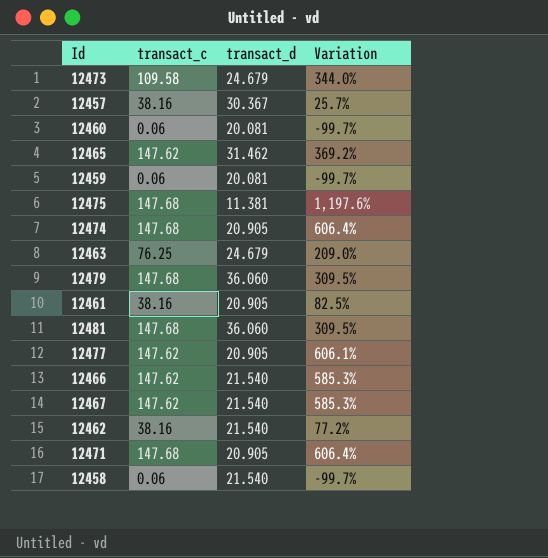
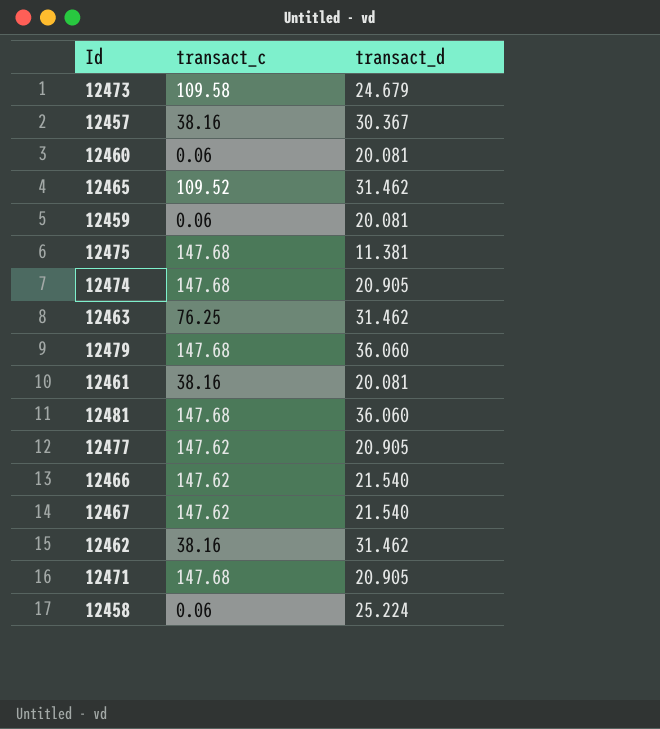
column Variation | formula: ([transact_c] - [transact_d]) / [transact_d] -> none
12465 | transact_c: 147.62 -> 109.52
12463 | transact_d: 24.679 -> 31.462
12461 | transact_d: 20.905 -> 20.081
12462 | transact_d: 21.540 -> 31.462
12458 | transact_d: 21.540 -> 25.224

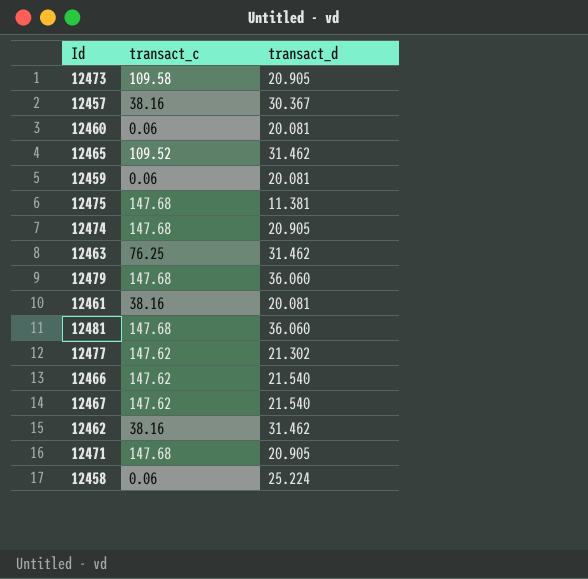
12473 | transact_d: 24.679 -> 20.905
12477 | transact_d: 20.905 -> 21.302

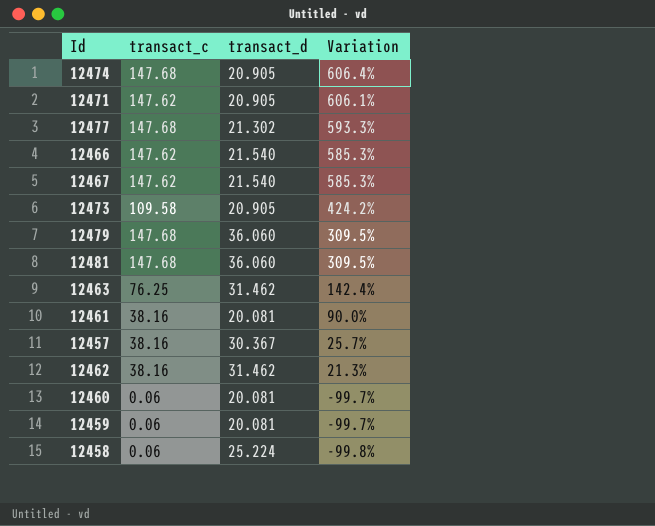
row order: none -> Variation descending
column Variation | formula: none -> ([transact_c] - [transact_d]) / [transact_d]
row 12465: 109.52 | 31.462 -> none
row 12475: 147.68 | 11.381 -> none
12471 | transact_c: 147.68 -> 147.62
12477 | transact_c: 147.62 -> 147.68

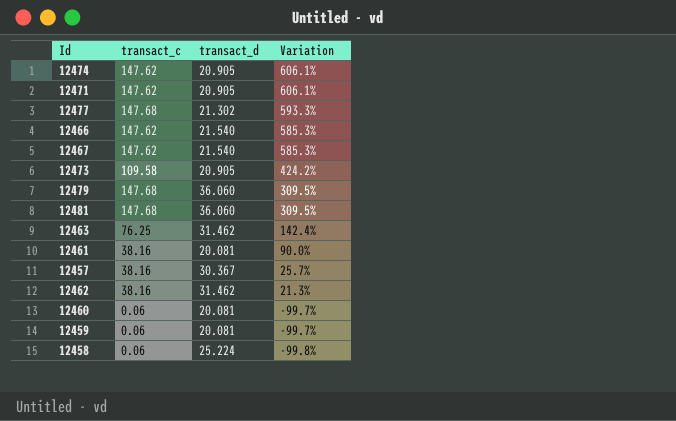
12474 | transact_c: 147.68 -> 147.62
12474 | Variation: 606.4% -> 606.1%

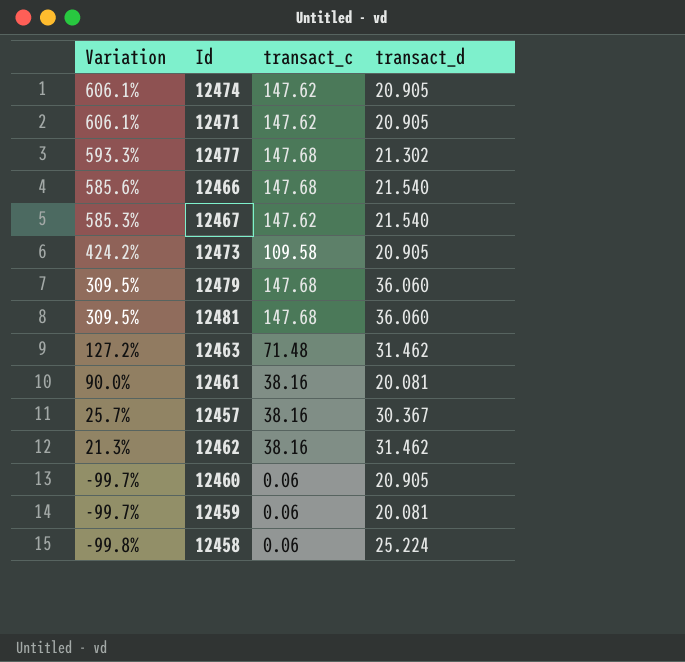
column Variation | position: 4 -> 1
12466 | Variation: 585.3% -> 585.6%
12466 | transact_c: 147.62 -> 147.68
12463 | Variation: 142.4% -> 127.2%
12463 | transact_c: 76.25 -> 71.48
12460 | transact_d: 20.081 -> 20.905

